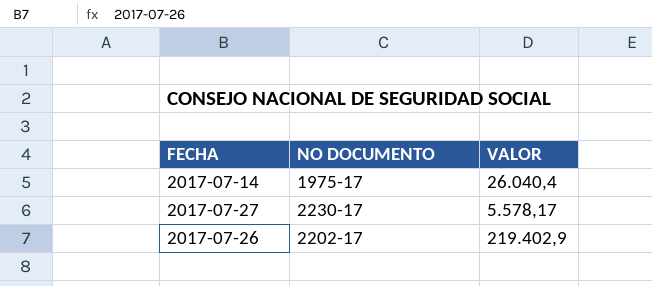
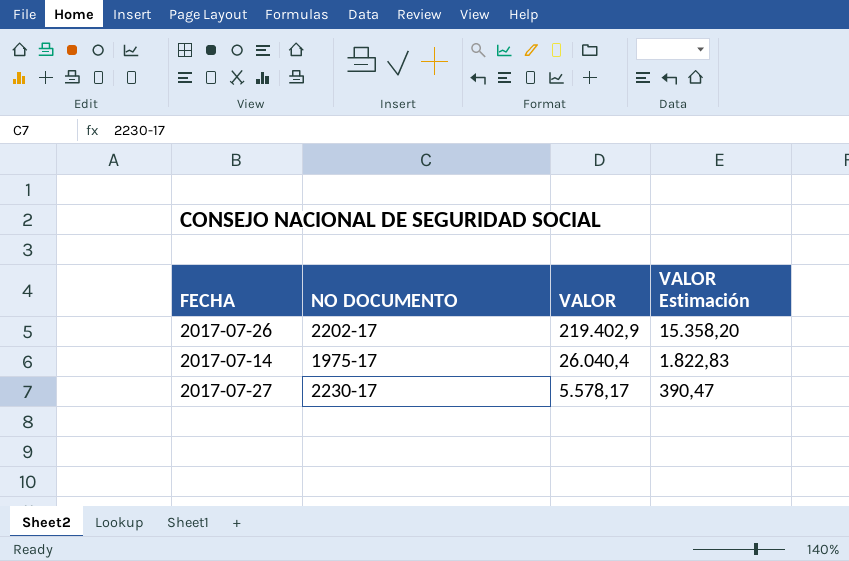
row order: none -> VALOR descending
column VALOR Estimación | formula: none -> [VALOR] * 0,07

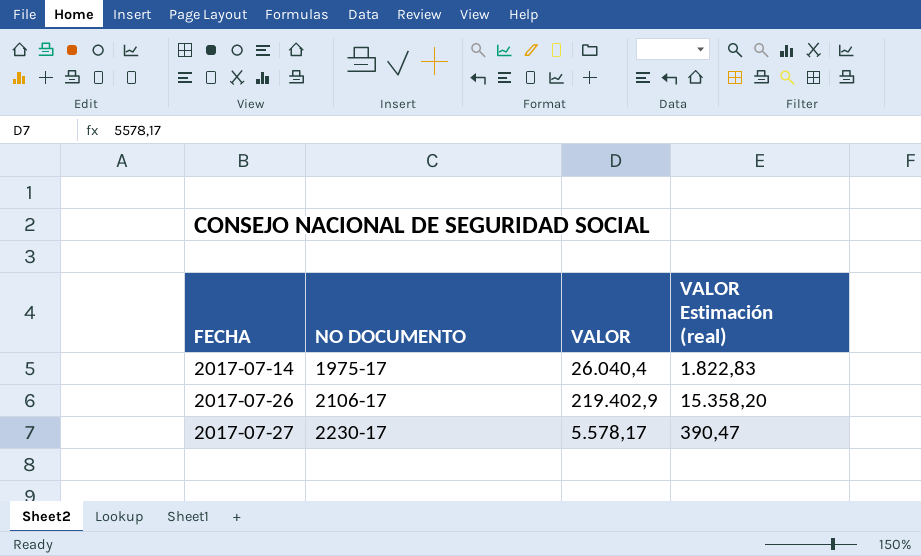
row order: VALOR descending -> FECHA ascending
column name: VALOR Estimación -> VALOR Estimación (real)
2017-07-26 | NO DOCUMENTO: 2202-17 -> 2106-17

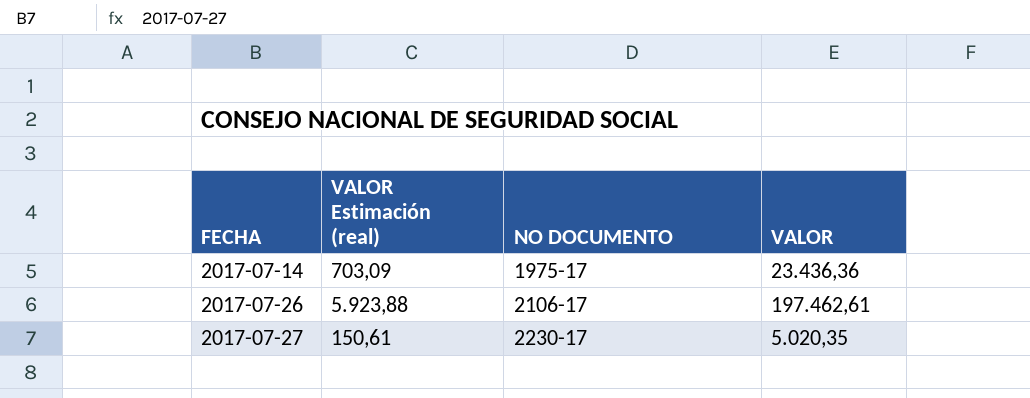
column VALOR Estimación (real) | formula: [VALOR] * 0,07 -> [VALOR] * 0,03
column VALOR Estimación (real) | position: 4 -> 2
2017-07-14 | VALOR: 26.040,4 -> 23.436,36
2017-07-26 | VALOR: 219.402,9 -> 197.462,61
2017-07-27 | VALOR: 5.578,17 -> 5.020,35

